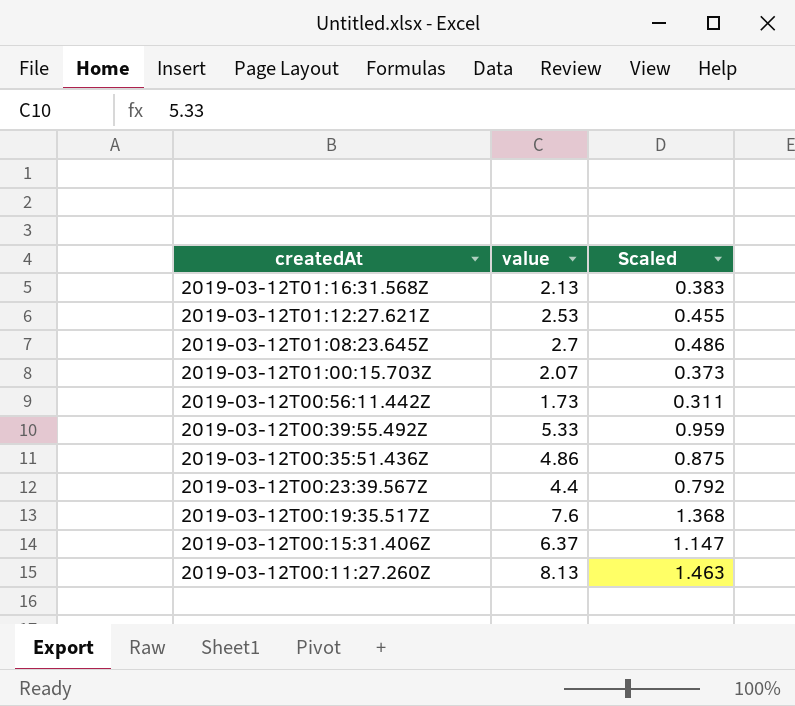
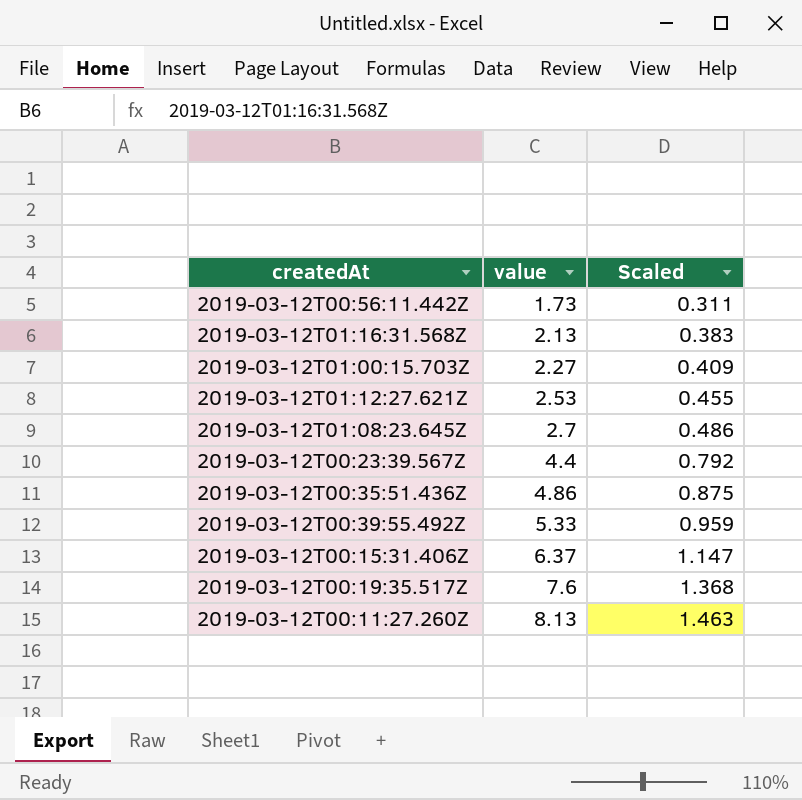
row order: createdAt descending -> value ascending
2019-03-12T01:00:15.703Z | value: 2.07 -> 2.27
2019-03-12T01:00:15.703Z | Scaled: 0.373 -> 0.409

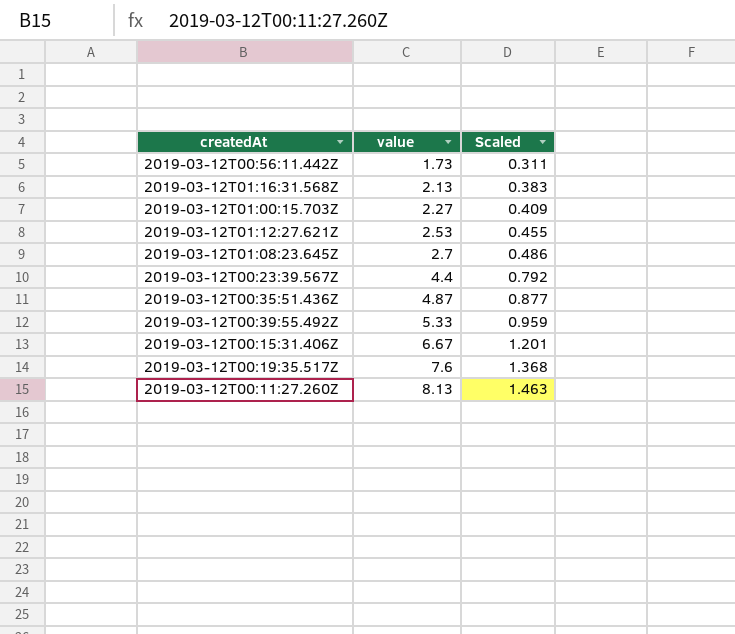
2019-03-12T00:35:51.436Z | value: 4.86 -> 4.87
2019-03-12T00:35:51.436Z | Scaled: 0.875 -> 0.877
2019-03-12T00:15:31.406Z | value: 6.37 -> 6.67
2019-03-12T00:15:31.406Z | Scaled: 1.147 -> 1.201

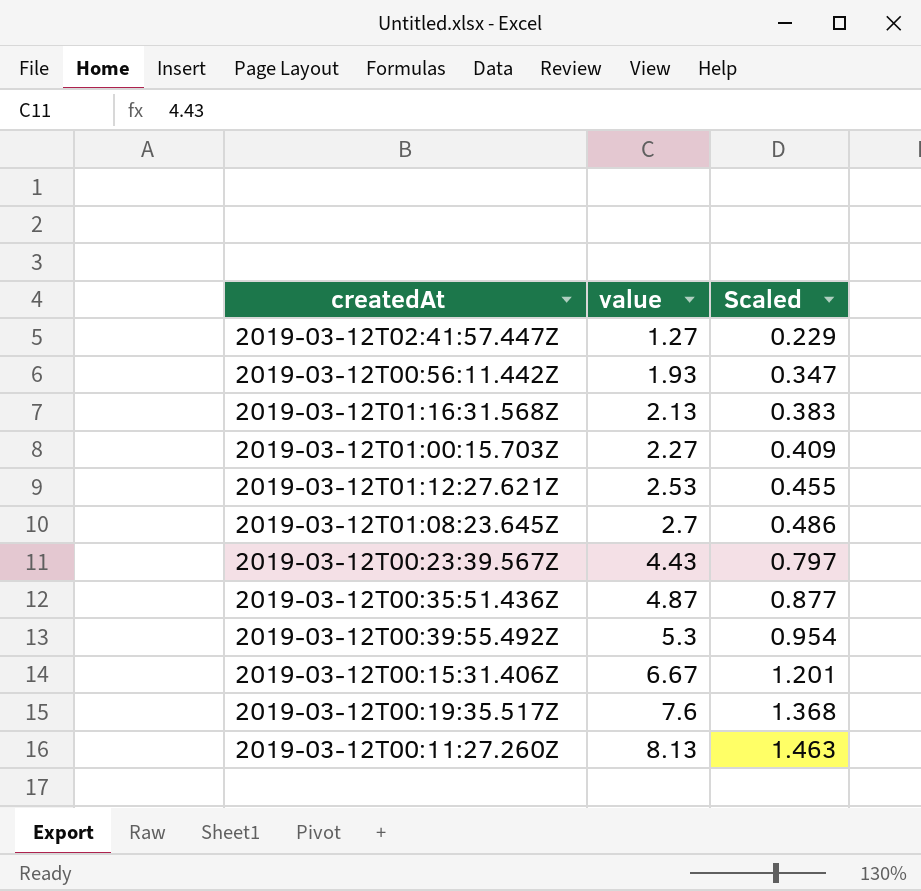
row 2019-03-12T02:41:57.447Z: none -> 1.27 | 0.229
2019-03-12T00:56:11.442Z | value: 1.73 -> 1.93
2019-03-12T00:56:11.442Z | Scaled: 0.311 -> 0.347
2019-03-12T00:23:39.567Z | value: 4.4 -> 4.43
2019-03-12T00:23:39.567Z | Scaled: 0.792 -> 0.797
2019-03-12T00:39:55.492Z | value: 5.33 -> 5.3
2019-03-12T00:39:55.492Z | Scaled: 0.959 -> 0.954

